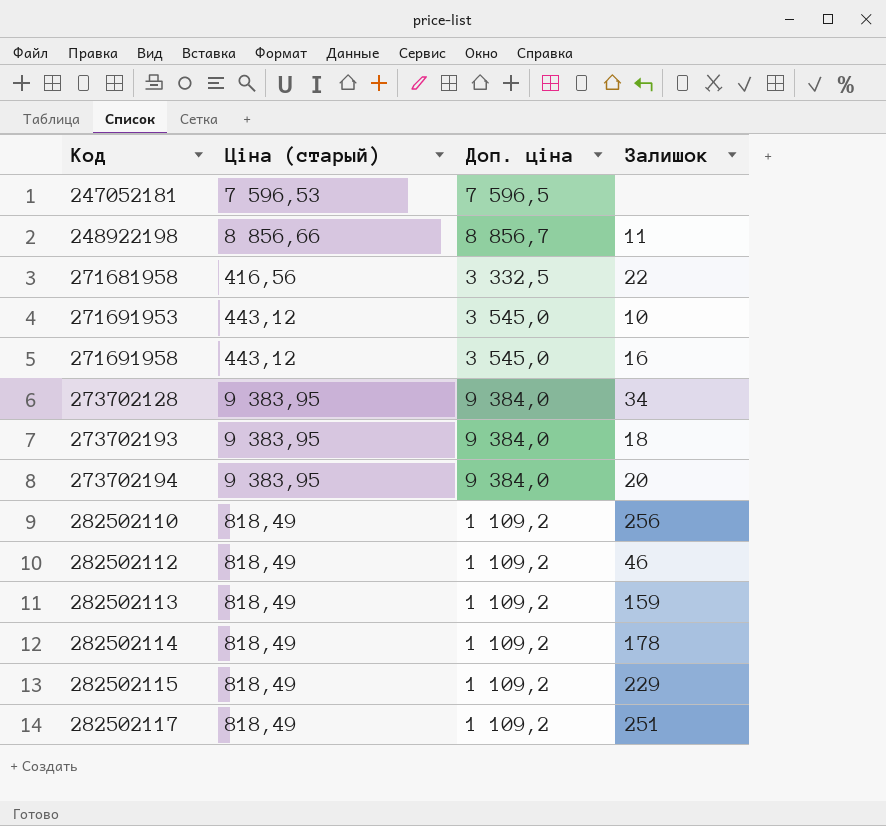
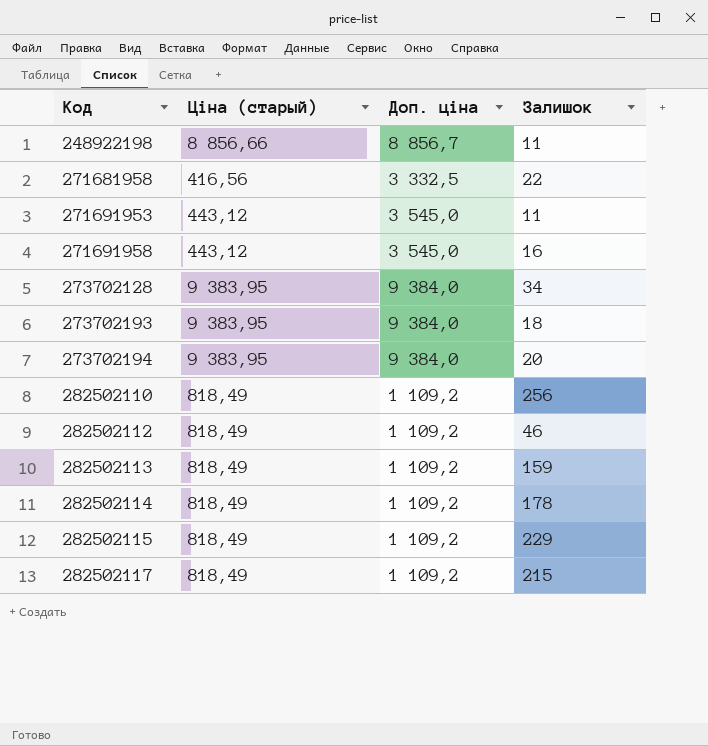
row 247052181: 7 596,53 | 7 596,5 | none -> none
271691953 | Залишок: 10 -> 11
282502117 | Залишок: 251 -> 215

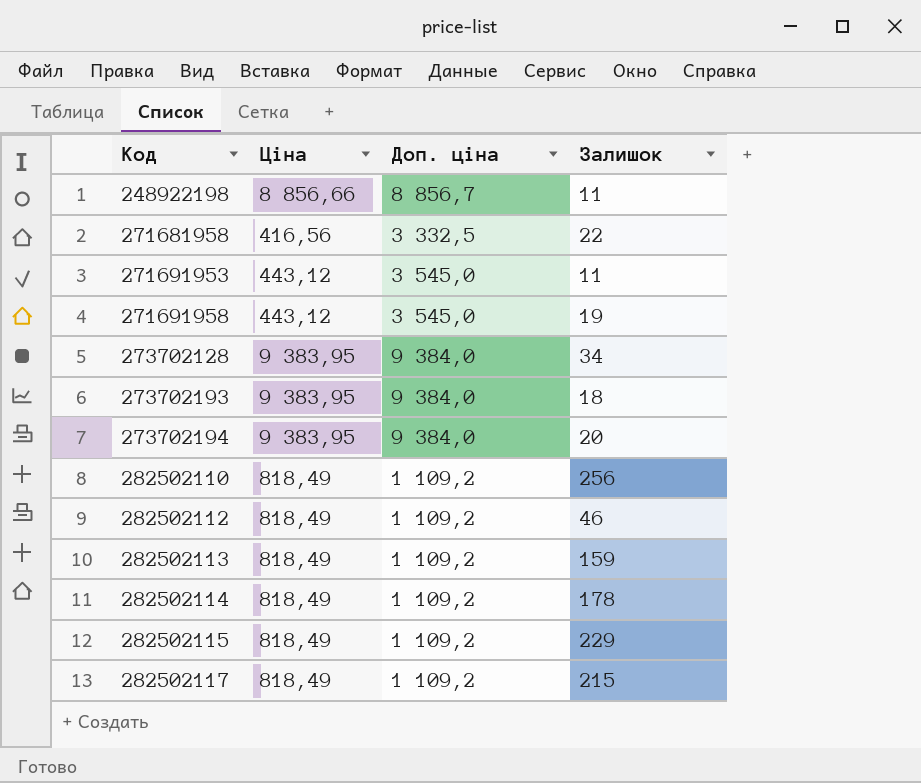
column name: Ціна (старый) -> Ціна
271691958 | Залишок: 16 -> 19

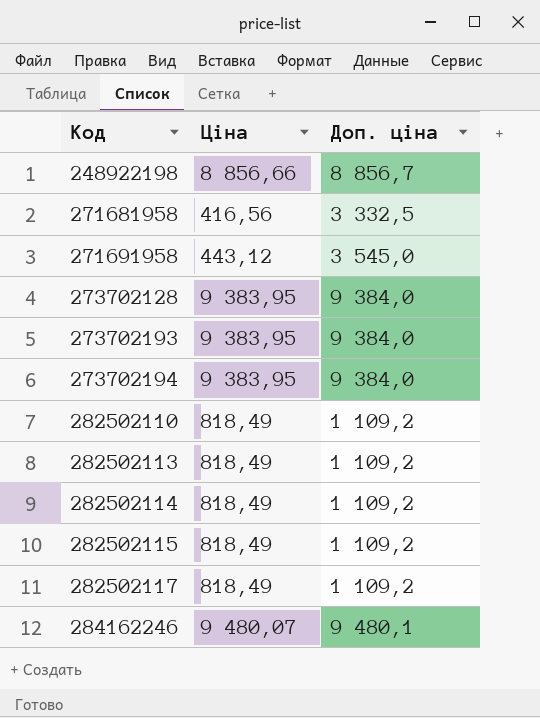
column Залишок | position: 4 -> none
row 271691953: 443,12 | 3 545,0 | 11 -> none
row 282502112: 818,49 | 1 109,2 | 46 -> none
row 284162246: none -> 9 480,07 | 9 480,1

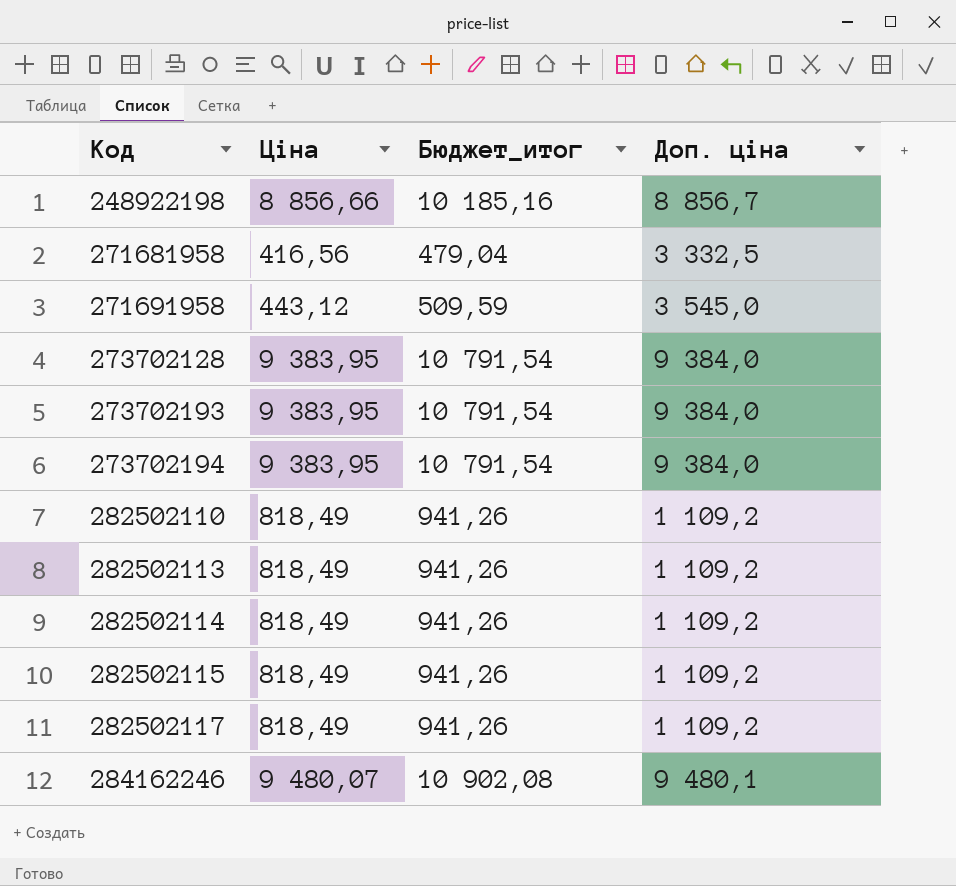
column Бюджет_итог | formula: none -> [Ціна] * 1,15

